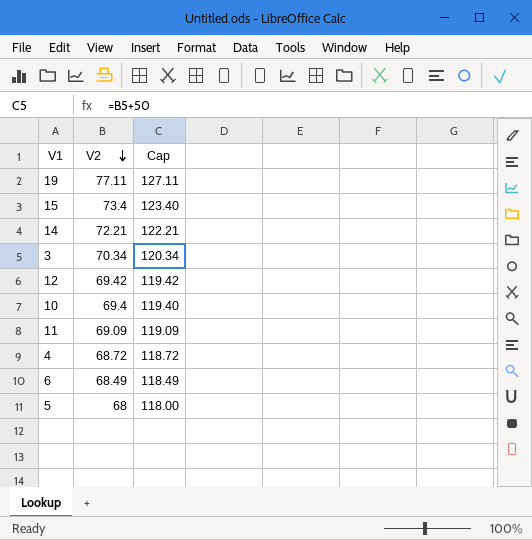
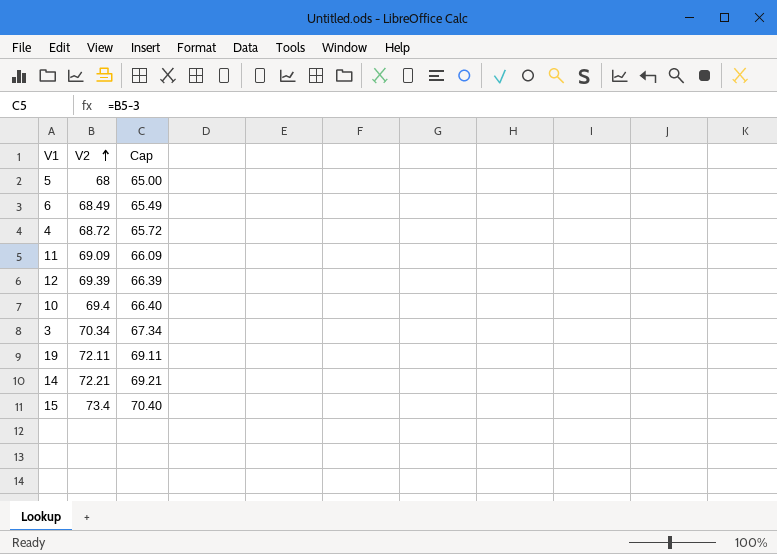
row order: V2 descending -> V2 ascending
column Cap | formula: [V2] + 50 -> [V2] - 3
12 | V2: 69.42 -> 69.39
19 | V2: 77.11 -> 72.11

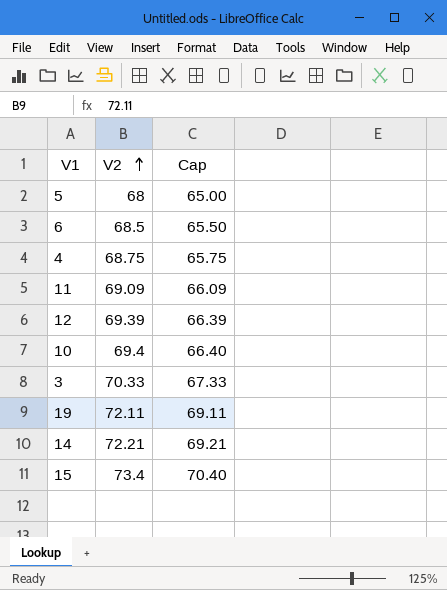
6 | V2: 68.49 -> 68.5
6 | Cap: 65.49 -> 65.50
4 | V2: 68.72 -> 68.75
4 | Cap: 65.72 -> 65.75
3 | V2: 70.34 -> 70.33
3 | Cap: 67.34 -> 67.33

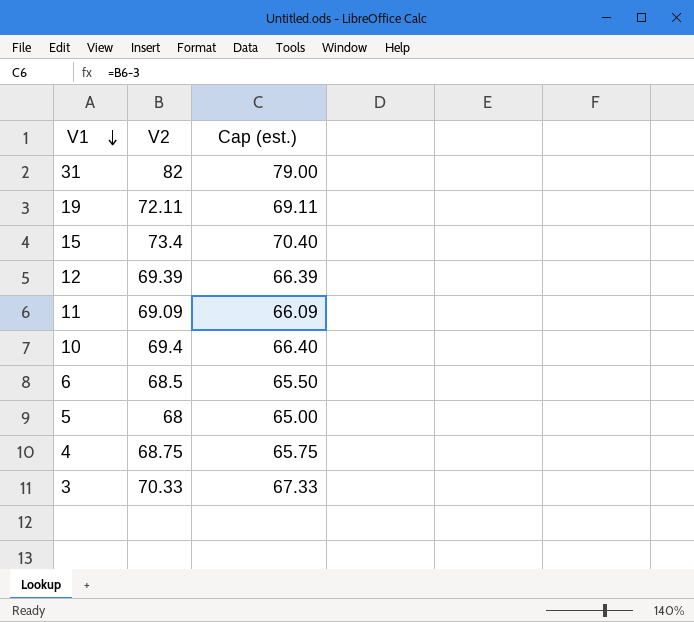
row order: V2 ascending -> V1 descending
column name: Cap -> Cap (est.)
row 14: 72.21 | 69.21 -> none
row 31: none -> 82 | 79.00

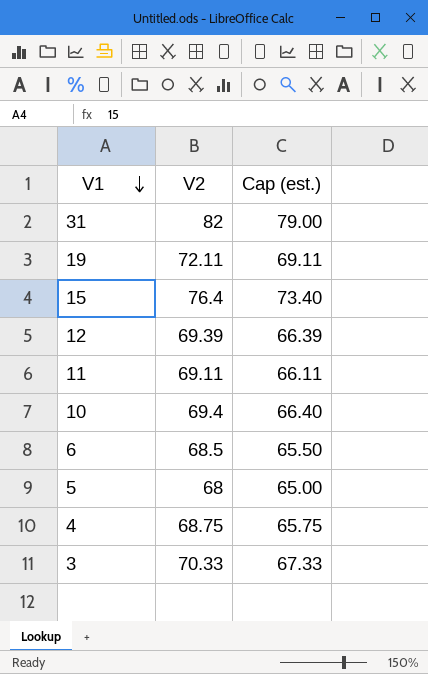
15 | V2: 73.4 -> 76.4
15 | Cap (est.): 70.40 -> 73.40
11 | V2: 69.09 -> 69.11
11 | Cap (est.): 66.09 -> 66.11

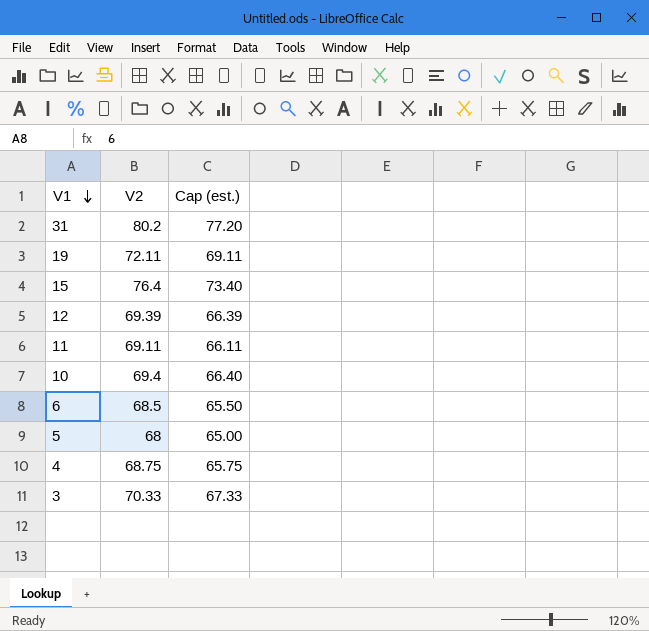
31 | V2: 82 -> 80.2
31 | Cap (est.): 79.00 -> 77.20

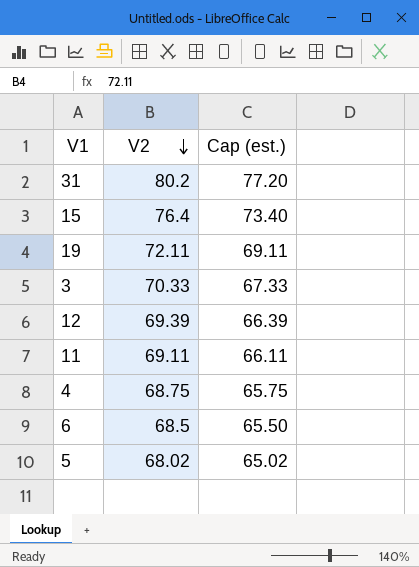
row order: V1 descending -> V2 descending
row 10: 69.4 | 66.40 -> none
5 | V2: 68 -> 68.02
5 | Cap (est.): 65.00 -> 65.02

